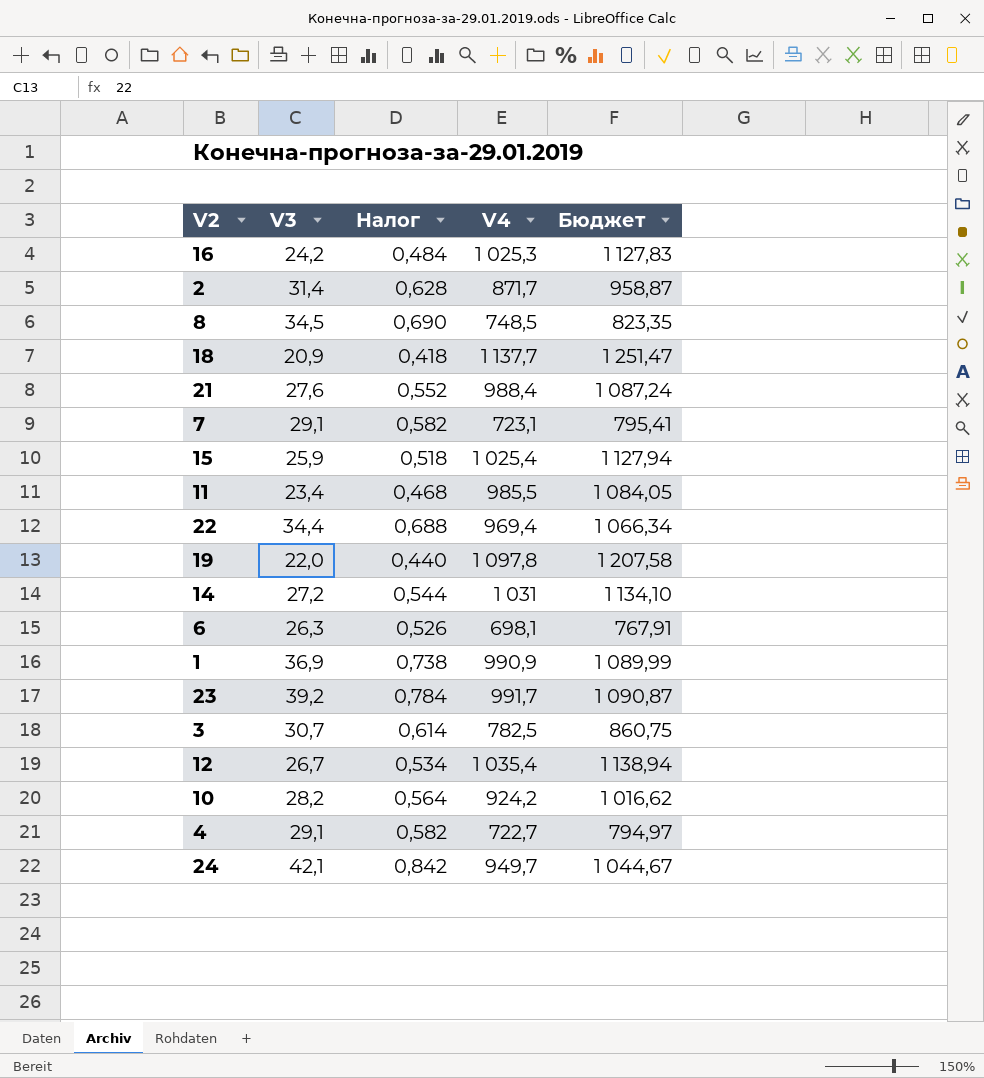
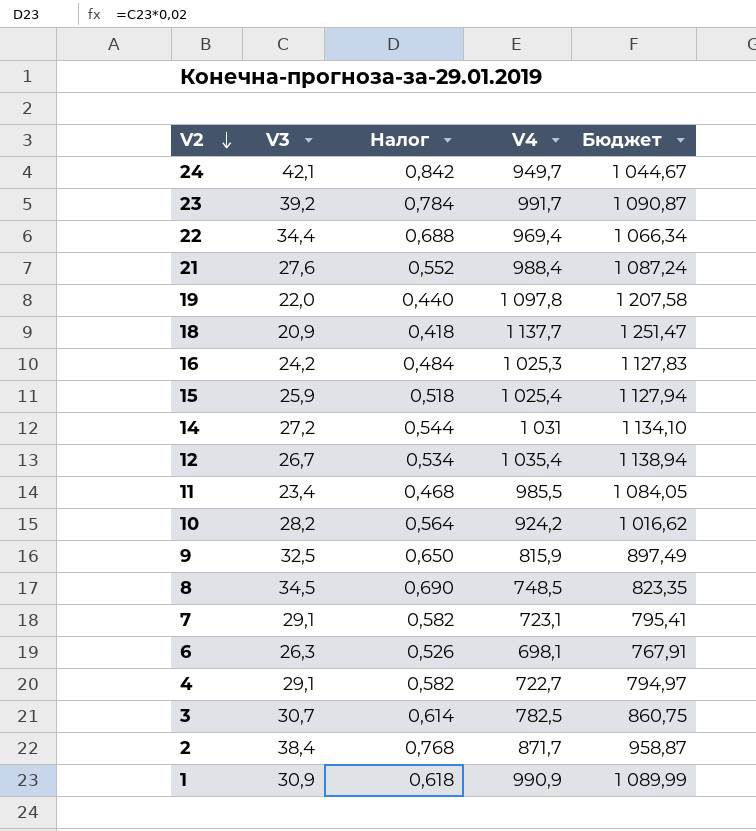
row order: none -> V2 descending
row 9: none -> 32,5 | 0,650 | 815,9 | 897,49
2 | V3: 31,4 -> 38,4
2 | Налог: 0,628 -> 0,768
1 | V3: 36,9 -> 30,9
1 | Налог: 0,738 -> 0,618

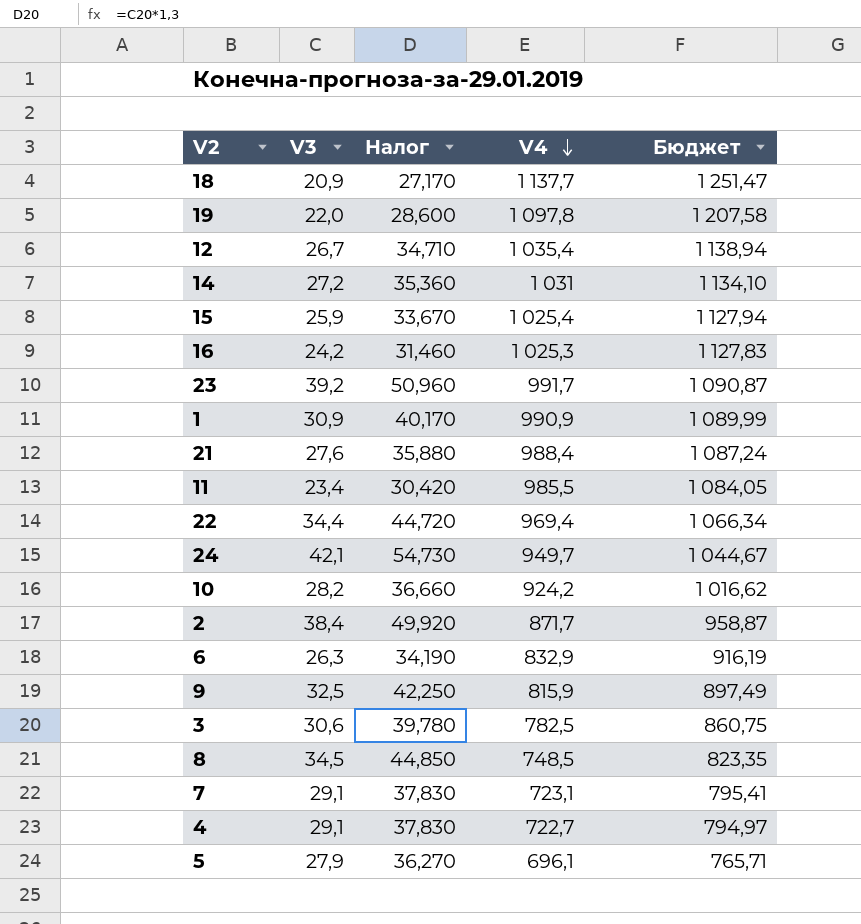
row order: V2 descending -> V4 descending
column Налог | formula: [V3] * 0,02 -> [V3] * 1,3
6 | V4: 698,1 -> 832,9
6 | Бюджет: 767,91 -> 916,19
3 | V3: 30,7 -> 30,6
row 5: none -> 27,9 | 36,270 | 696,1 | 765,71

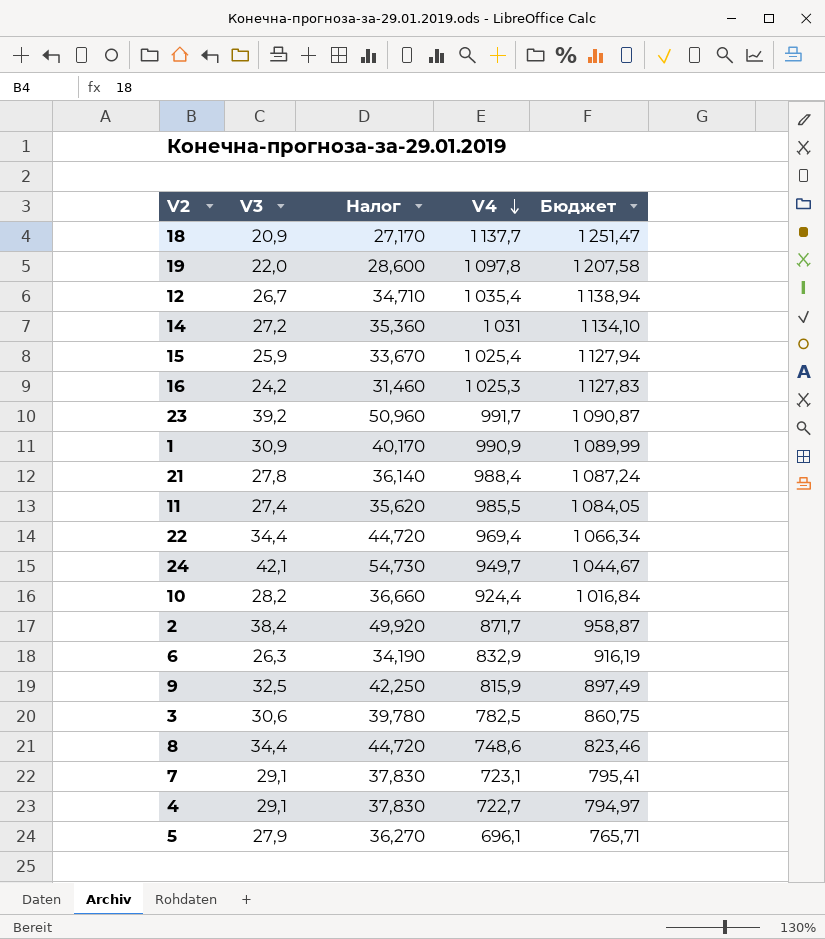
21 | V3: 27,6 -> 27,8
21 | Налог: 35,880 -> 36,140
11 | V3: 23,4 -> 27,4
11 | Налог: 30,420 -> 35,620
10 | V4: 924,2 -> 924,4
10 | Бюджет: 1 016,62 -> 1 016,84
8 | V3: 34,5 -> 34,4
8 | Налог: 44,850 -> 44,720
8 | V4: 748,5 -> 748,6
8 | Бюджет: 823,35 -> 823,46

